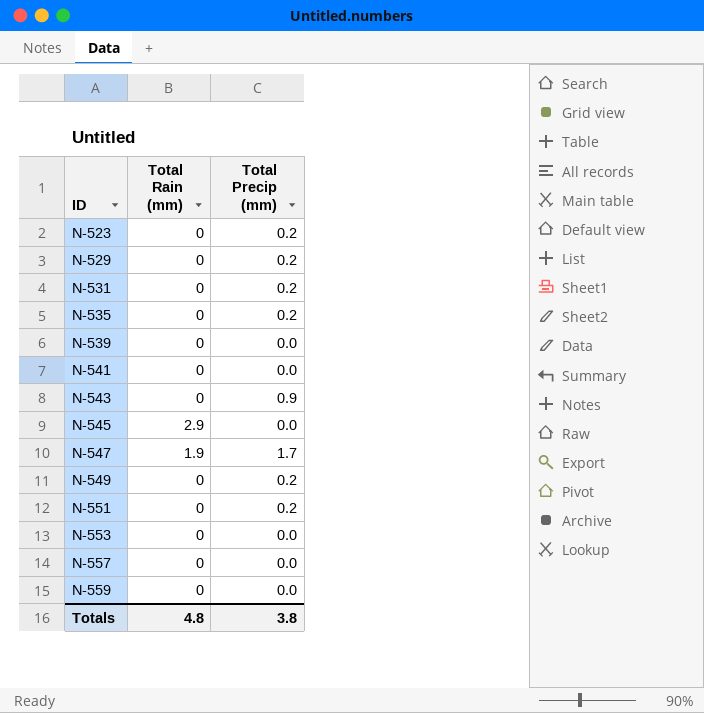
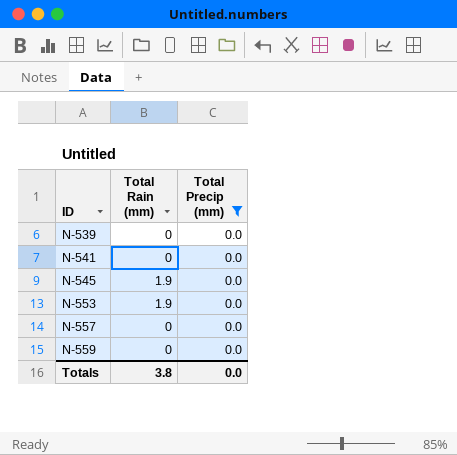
filter: none -> Total Precip (mm) = 0.0
N-545 | Total Rain (mm): 2.9 -> 1.9
N-553 | Total Rain (mm): 0 -> 1.9
Totals | Total Rain (mm): 4.8 -> 3.8
Totals | Total Precip (mm): 3.8 -> 0.0

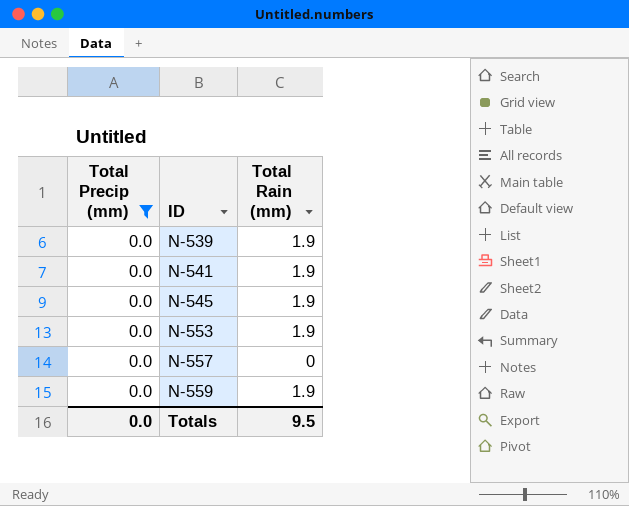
column Total Precip (mm) | position: 3 -> 1
N-539 | Total Rain (mm): 0 -> 1.9
N-541 | Total Rain (mm): 0 -> 1.9
N-559 | Total Rain (mm): 0 -> 1.9
Totals | Total Rain (mm): 3.8 -> 9.5

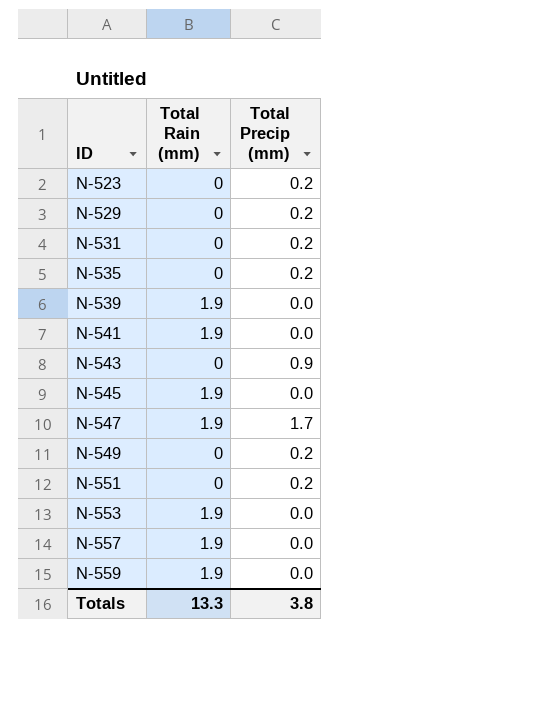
filter: Total Precip (mm) = 0.0 -> none
column Total Precip (mm) | position: 1 -> 3
N-557 | Total Rain (mm): 0 -> 1.9
Totals | Total Rain (mm): 9.5 -> 13.3
Totals | Total Precip (mm): 0.0 -> 3.8

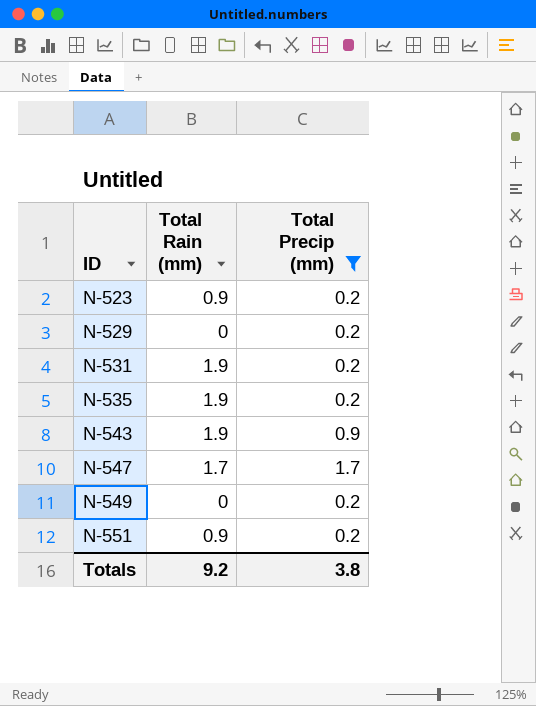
filter: none -> Total Precip (mm) != 0.0
N-523 | Total Rain (mm): 0 -> 0.9
N-531 | Total Rain (mm): 0 -> 1.9
N-535 | Total Rain (mm): 0 -> 1.9
N-543 | Total Rain (mm): 0 -> 1.9
N-547 | Total Rain (mm): 1.9 -> 1.7
N-551 | Total Rain (mm): 0 -> 0.9
Totals | Total Rain (mm): 13.3 -> 9.2

